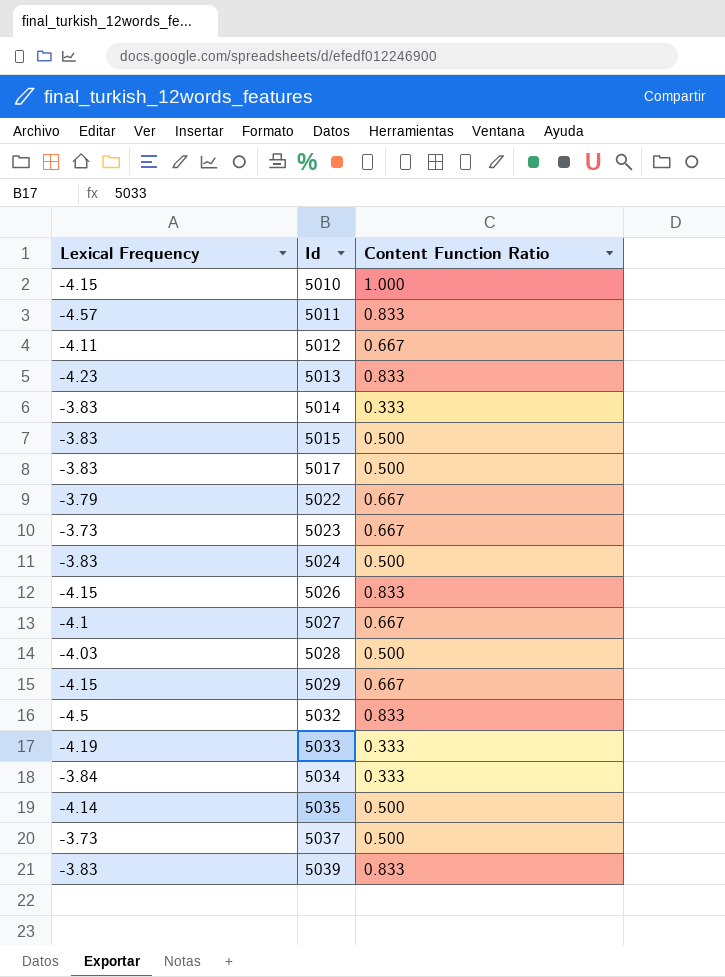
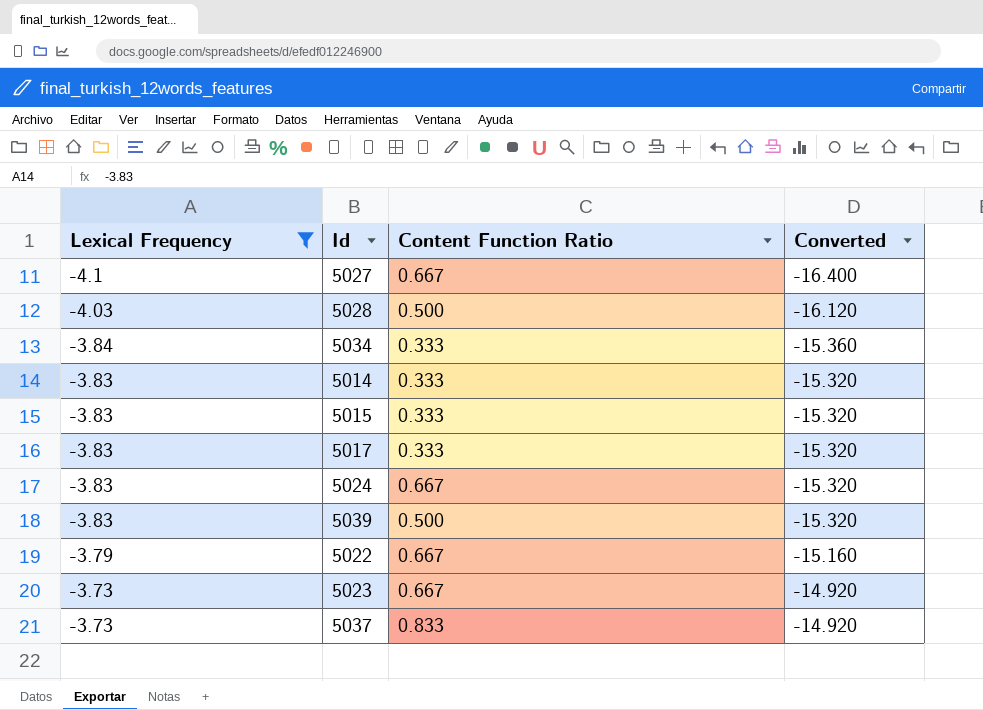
filter: none -> Lexical Frequency >= -4.1
row order: Id ascending -> Lexical Frequency ascending
column Converted | formula: none -> [Lexical Frequency] * 4
5015 | Content Function Ratio: 0.500 -> 0.333
5017 | Content Function Ratio: 0.500 -> 0.333
5024 | Content Function Ratio: 0.500 -> 0.667
5039 | Content Function Ratio: 0.833 -> 0.500
5037 | Content Function Ratio: 0.500 -> 0.833

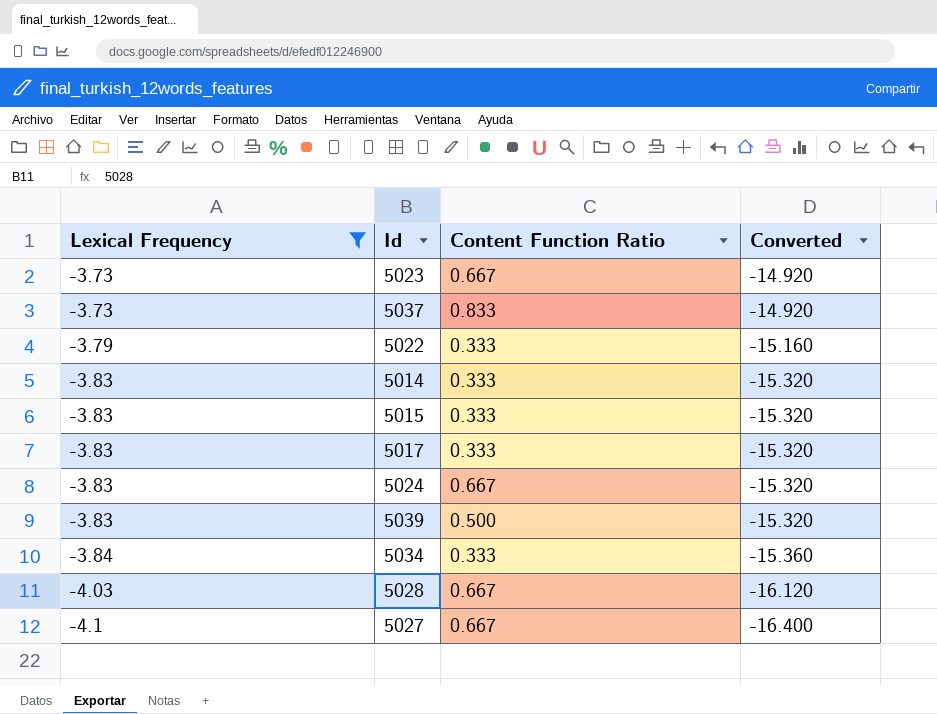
row order: Lexical Frequency ascending -> Lexical Frequency descending
5022 | Content Function Ratio: 0.667 -> 0.333
5028 | Content Function Ratio: 0.500 -> 0.667

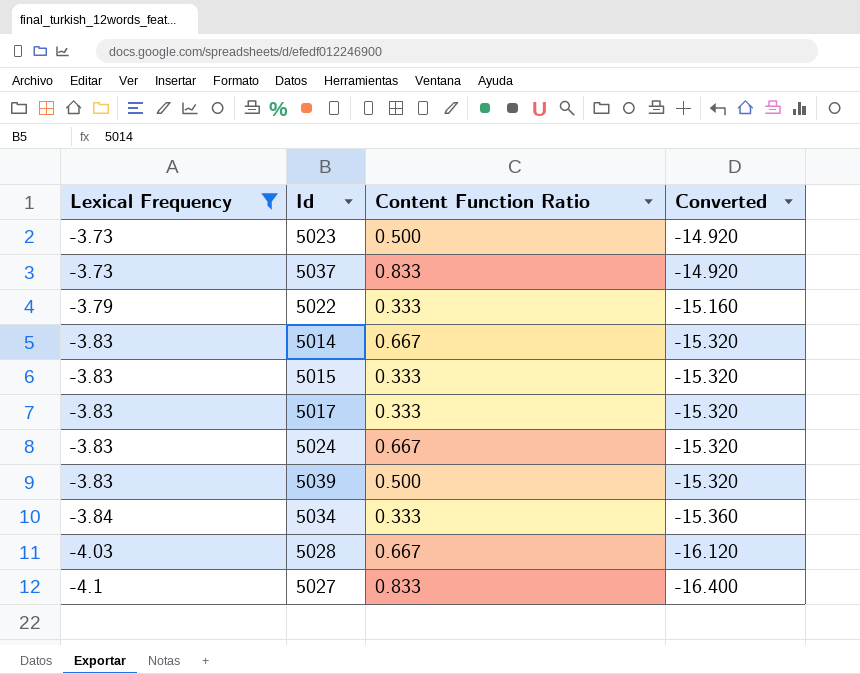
5023 | Content Function Ratio: 0.667 -> 0.500
5014 | Content Function Ratio: 0.333 -> 0.667
5027 | Content Function Ratio: 0.667 -> 0.833

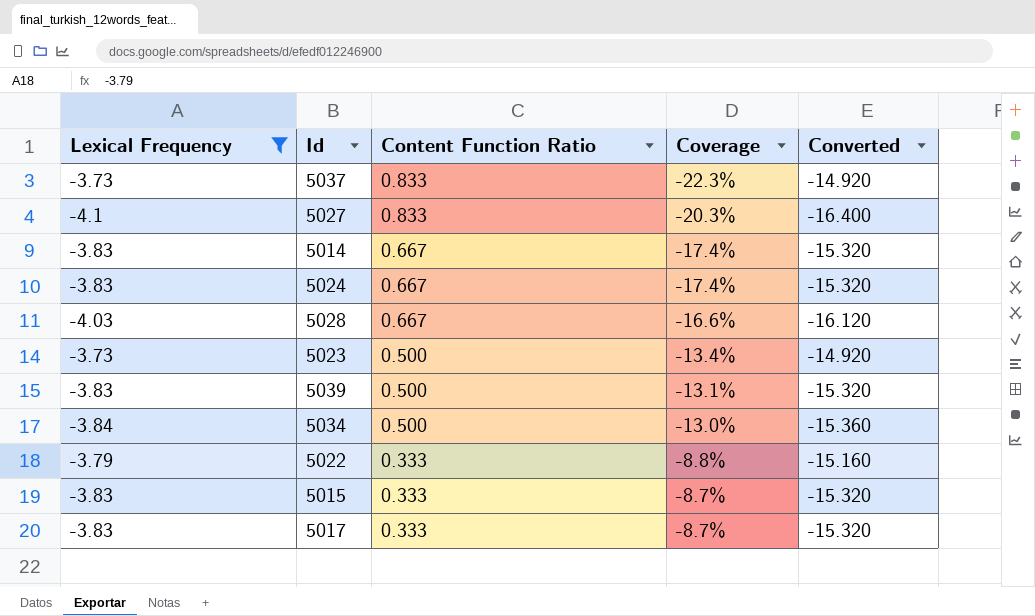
row order: Lexical Frequency descending -> Content Function Ratio descending
column Coverage | formula: none -> [Content Function Ratio] / [Lexical Frequency]
5034 | Content Function Ratio: 0.333 -> 0.500

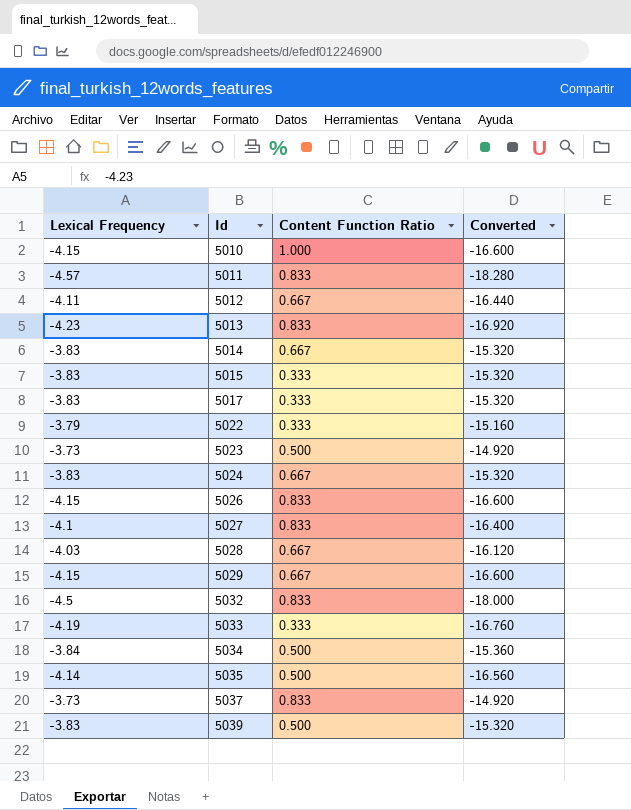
filter: Lexical Frequency >= -4.1 -> none
row order: Content Function Ratio descending -> Id ascending
column Coverage | formula: [Content Function Ratio] / [Lexical Frequency] -> none

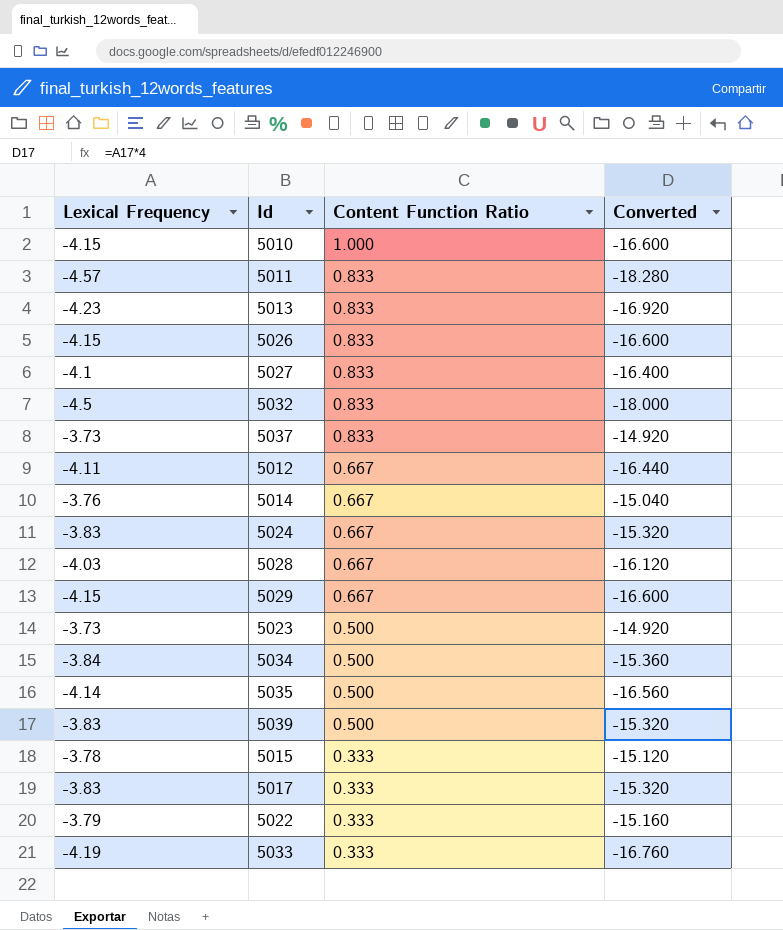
row order: Id ascending -> Content Function Ratio descending
5014 | Lexical Frequency: -3.83 -> -3.76
5014 | Converted: -15.320 -> -15.040
5015 | Lexical Frequency: -3.83 -> -3.78
5015 | Converted: -15.320 -> -15.120

